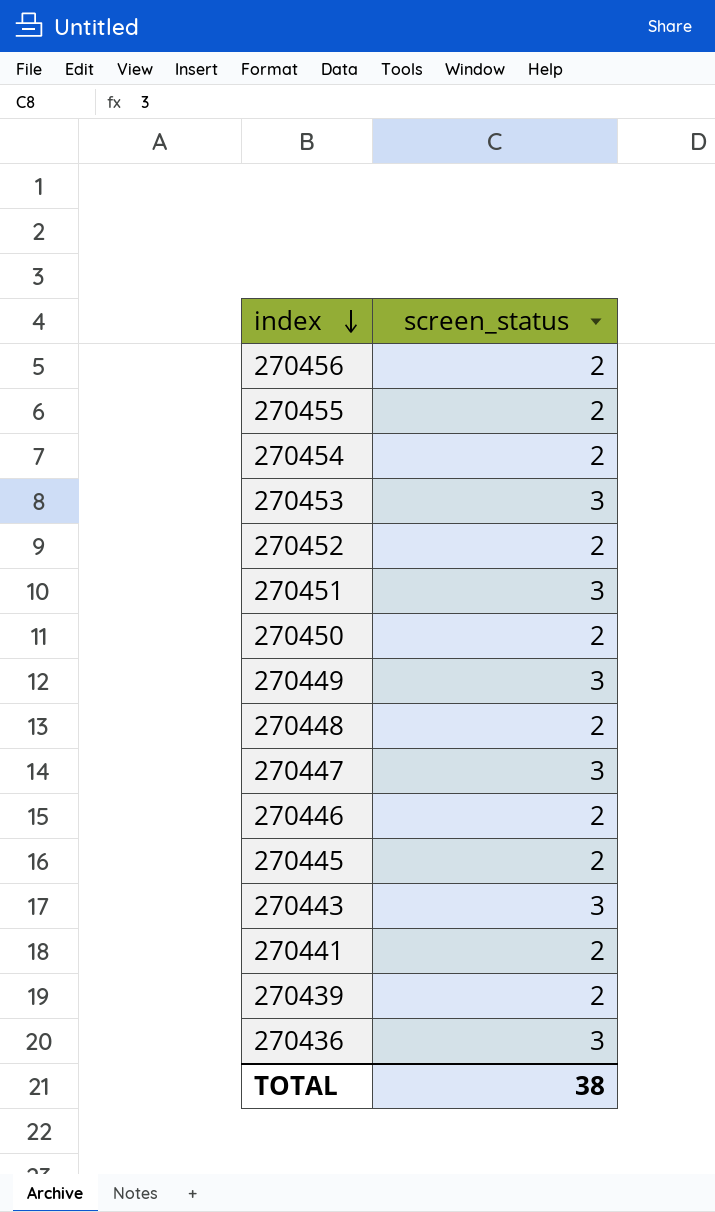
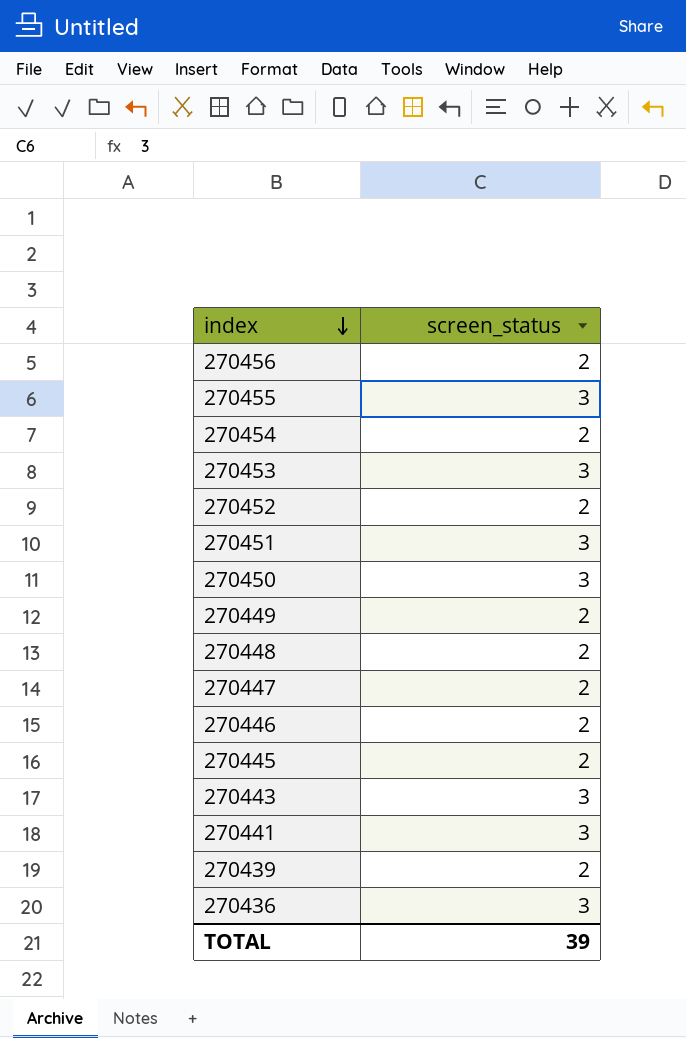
270455 | screen_status: 2 -> 3
270450 | screen_status: 2 -> 3
270449 | screen_status: 3 -> 2
270447 | screen_status: 3 -> 2
270441 | screen_status: 2 -> 3
TOTAL | screen_status: 38 -> 39

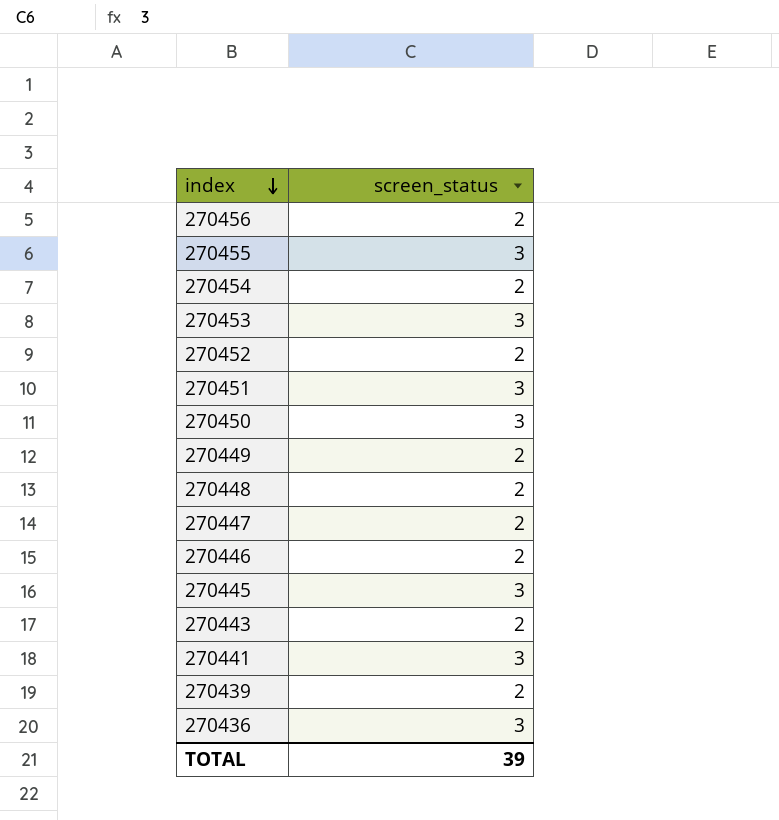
270445 | screen_status: 2 -> 3
270443 | screen_status: 3 -> 2

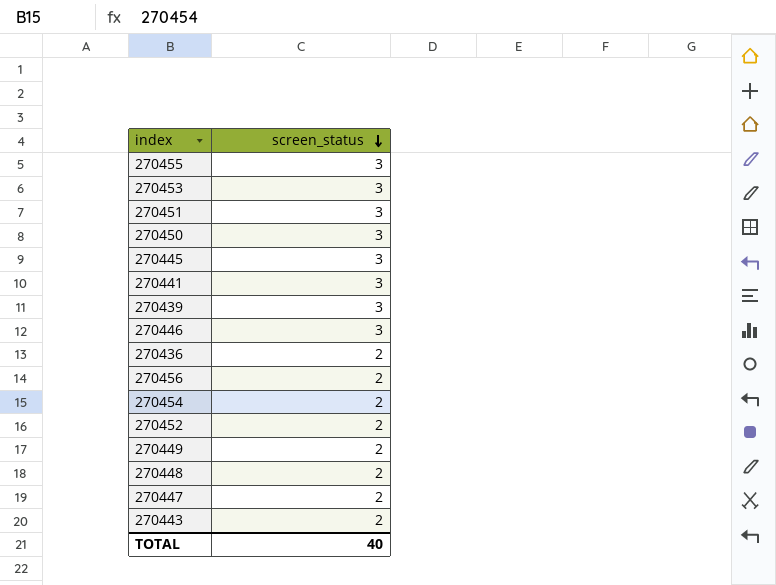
row order: index descending -> screen_status descending
270439 | screen_status: 2 -> 3
270446 | screen_status: 2 -> 3
270436 | screen_status: 3 -> 2
TOTAL | screen_status: 39 -> 40

